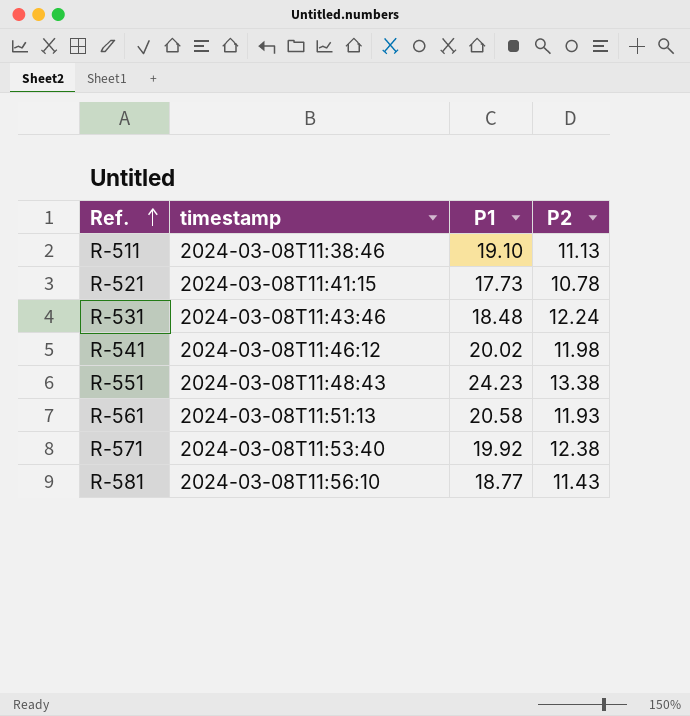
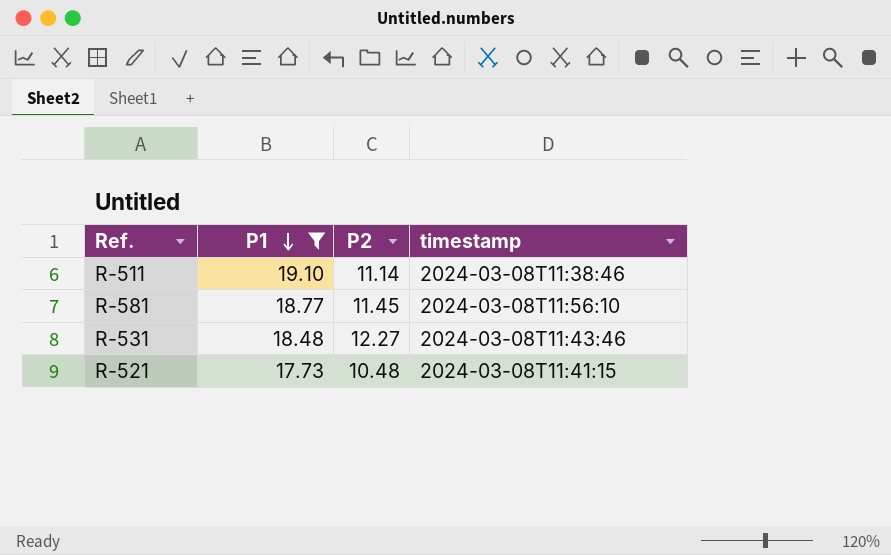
filter: none -> P1 <= 19.10
row order: Ref. ascending -> P1 descending
column timestamp | position: 2 -> 4
R-511 | P2: 11.13 -> 11.14
R-581 | P2: 11.43 -> 11.45
R-531 | P2: 12.24 -> 12.27
R-521 | P2: 10.78 -> 10.48

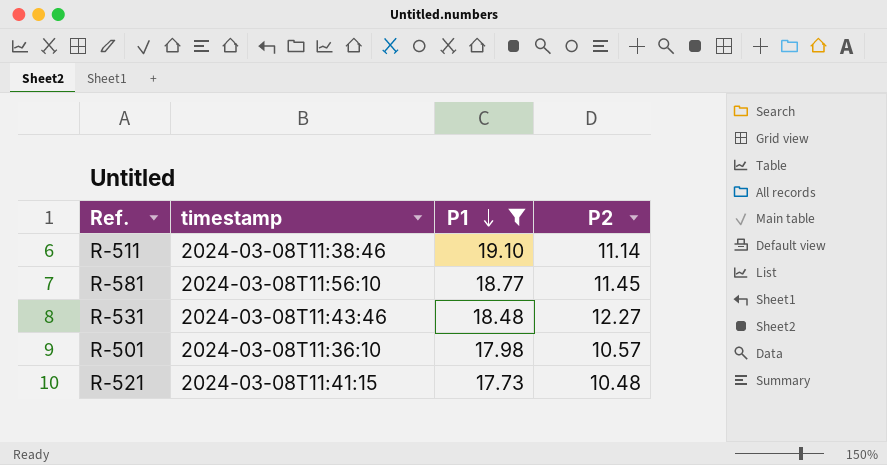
column timestamp | position: 4 -> 2
row R-501: none -> 2024-03-08T11:36:10 | 17.98 | 10.57

